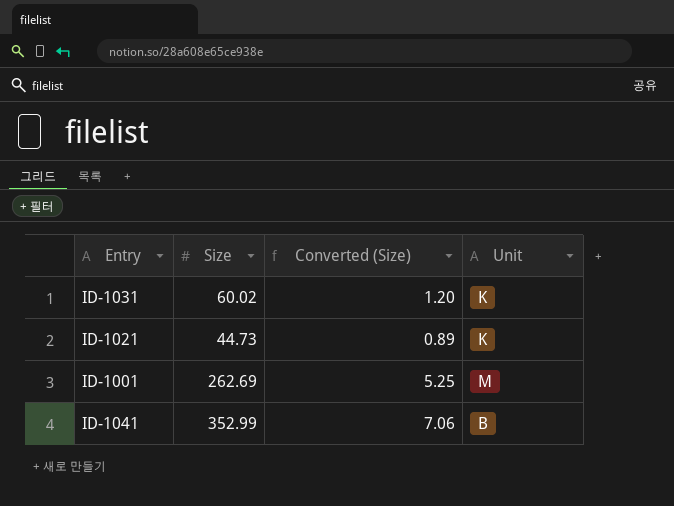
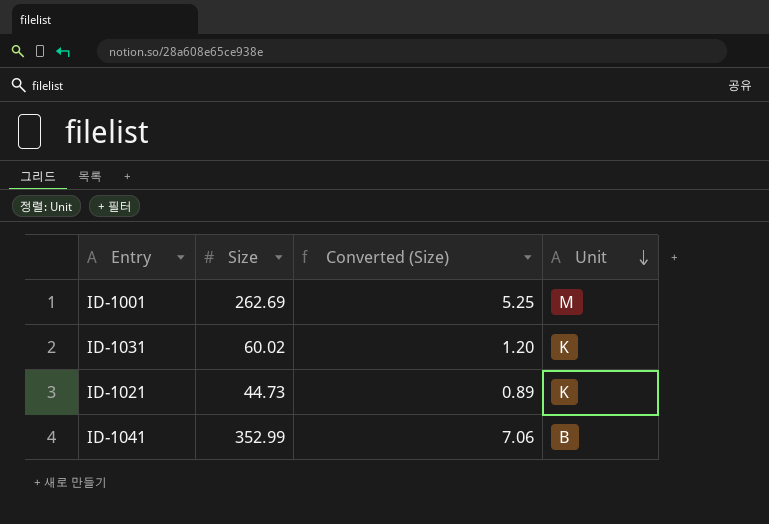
row order: none -> Unit descending

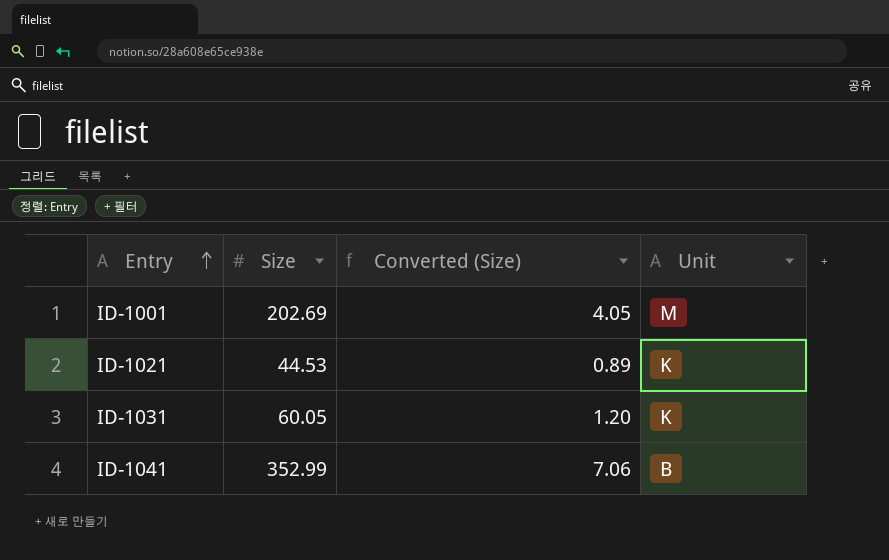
row order: Unit descending -> Entry ascending
ID-1001 | Size: 262.69 -> 202.69
ID-1001 | Converted (Size): 5.25 -> 4.05
ID-1021 | Size: 44.73 -> 44.53
ID-1031 | Size: 60.02 -> 60.05

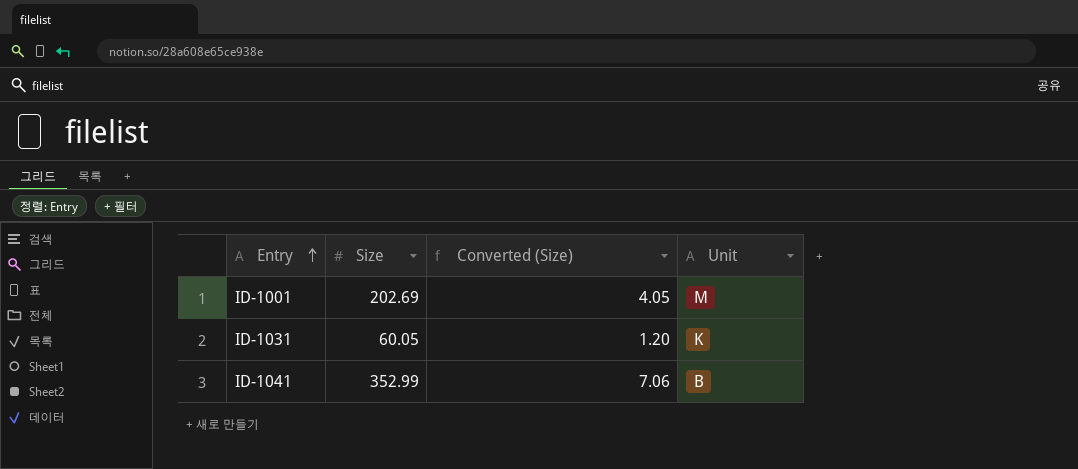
row ID-1021: 44.53 | 0.89 | K -> none

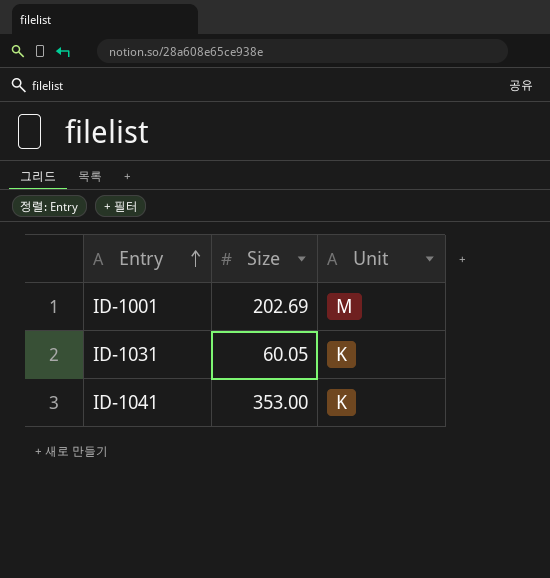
column Converted (Size) | formula: [Size] * 0.02 -> none
ID-1041 | Size: 352.99 -> 353.00
ID-1041 | Unit: B -> K

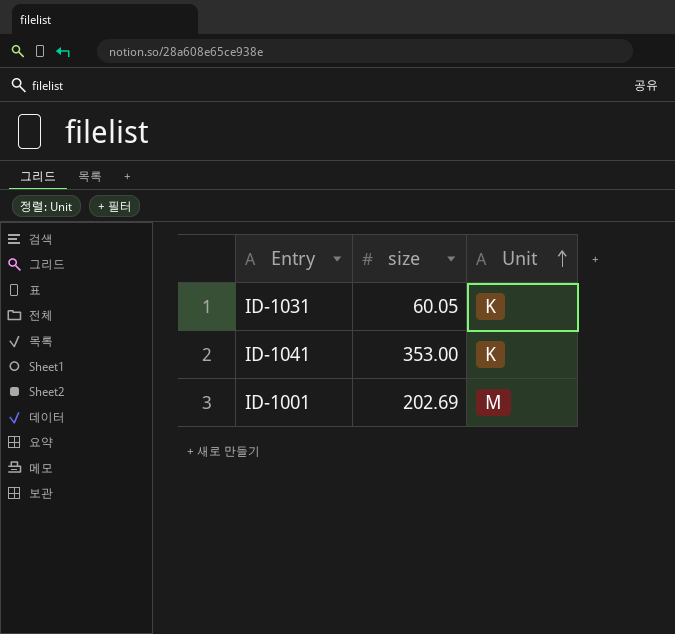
row order: Entry ascending -> Unit ascending
column name: Size -> size

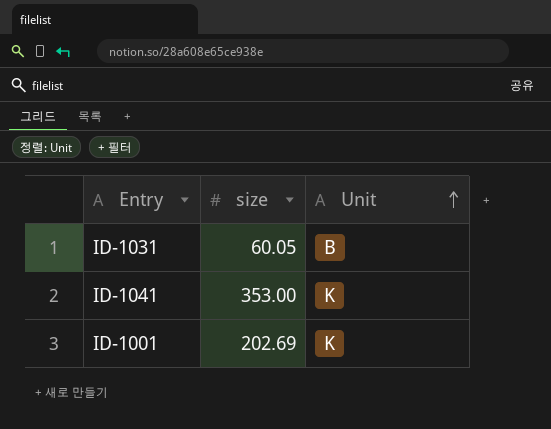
ID-1031 | Unit: K -> B
ID-1001 | Unit: M -> K

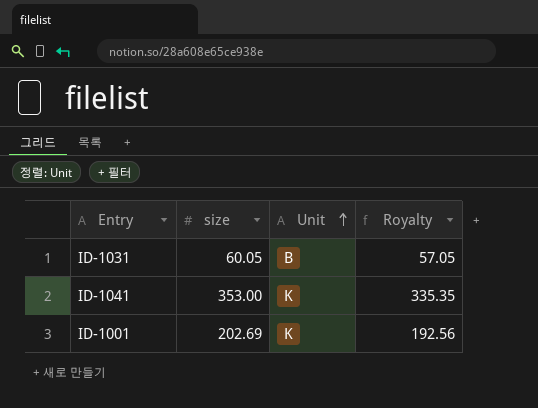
column Royalty | formula: none -> [size] * 0.95

